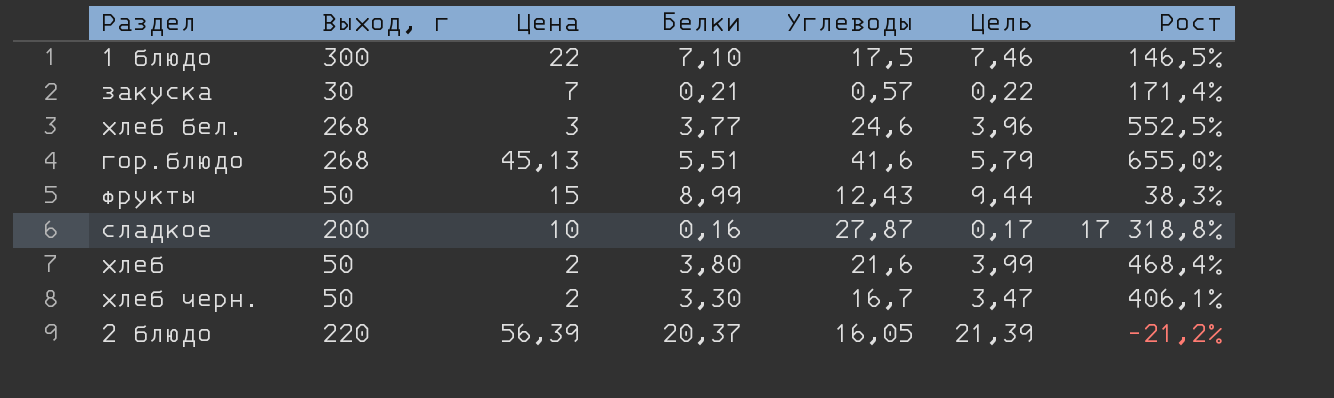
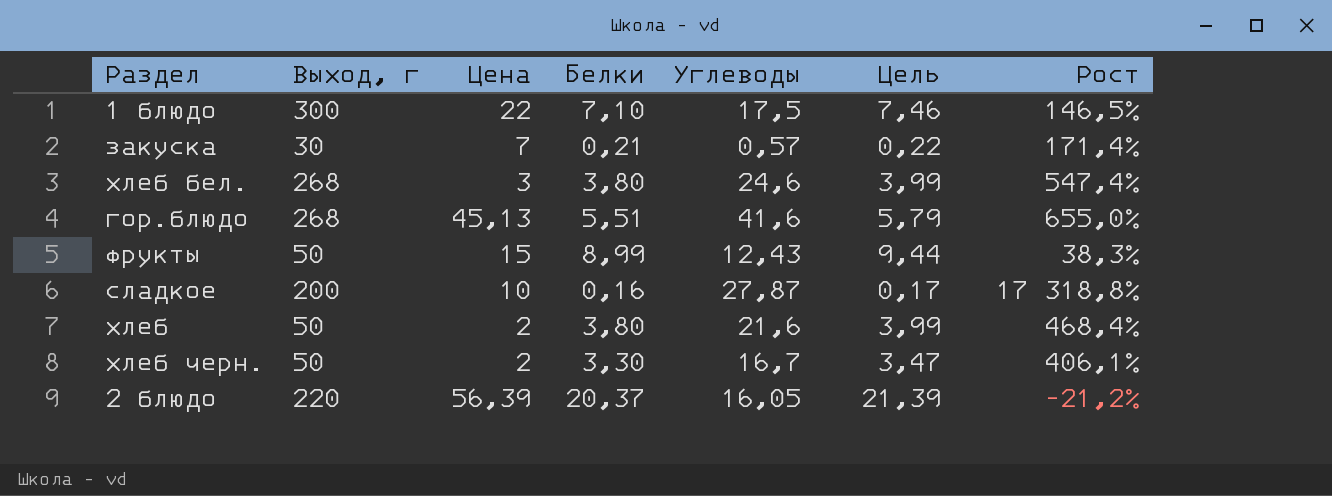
хлеб бел. | Белки: 3,77 -> 3,80
хлеб бел. | Цель: 3,96 -> 3,99
хлеб бел. | Рост: 552,5% -> 547,4%

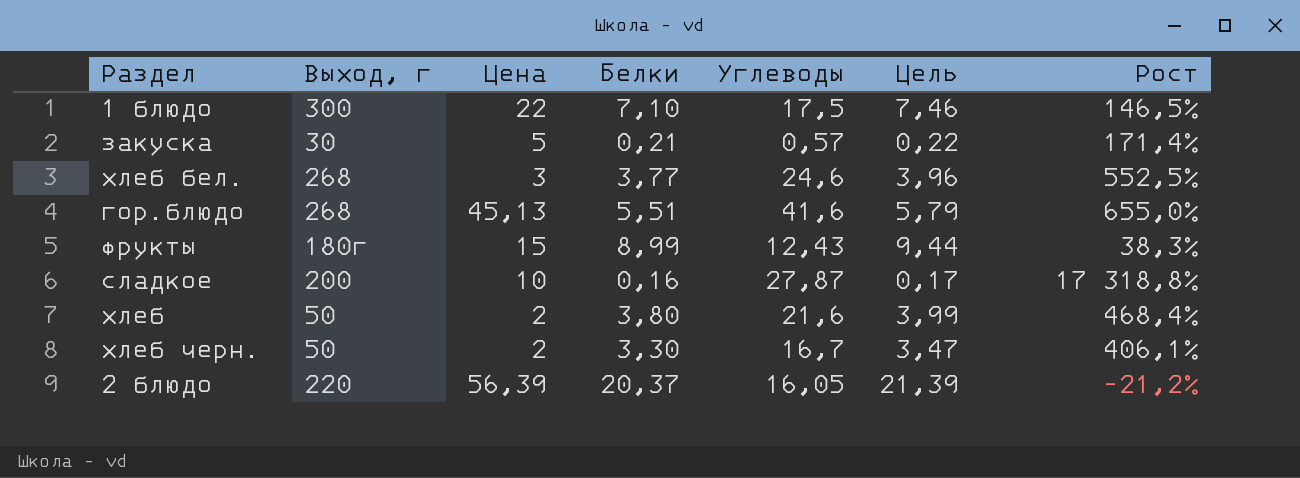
закуска | Цена: 7 -> 5
хлеб бел. | Белки: 3,80 -> 3,77
хлеб бел. | Цель: 3,99 -> 3,96
хлеб бел. | Рост: 547,4% -> 552,5%
фрукты | Выход, г: 50 -> 180г

